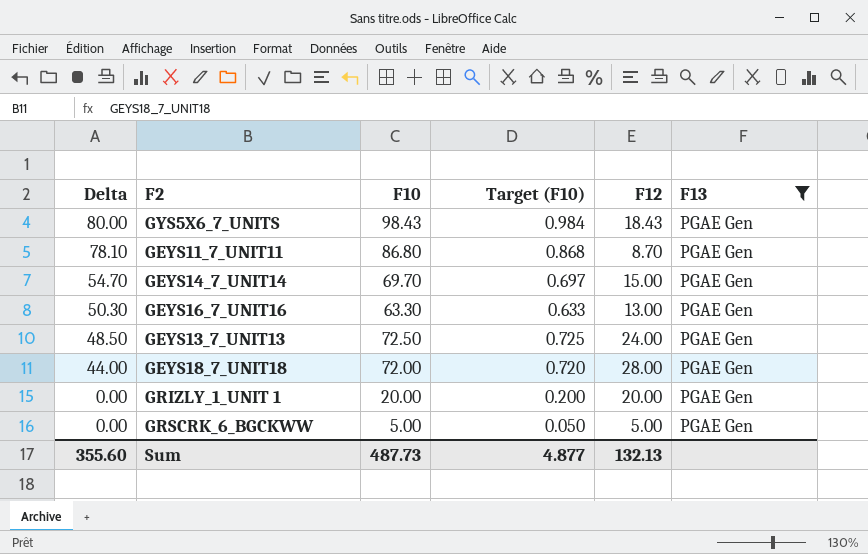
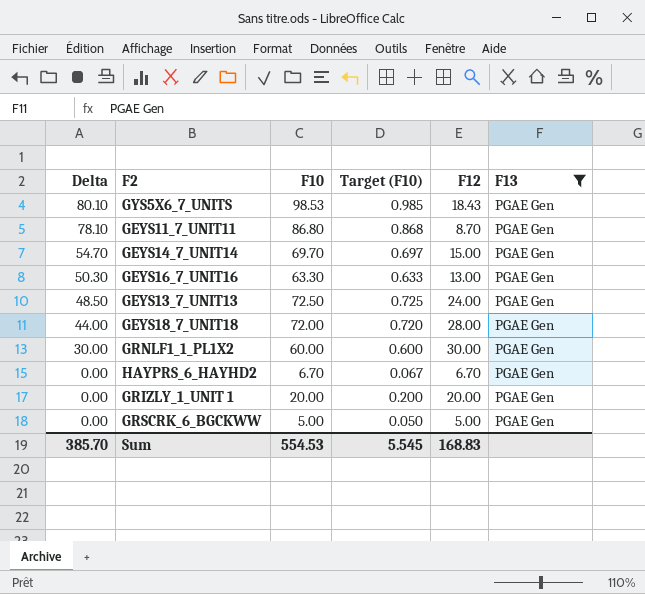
GYS5X6_7_UNITS | Delta: 80.00 -> 80.10
GYS5X6_7_UNITS | F10: 98.43 -> 98.53
GYS5X6_7_UNITS | Target (F10): 0.984 -> 0.985
row GRNLF1_1_PL1X2: none -> 30.00 | 60.00 | 0.600 | 30.00 | PGAE Gen
row HAYPRS_6_HAYHD2: none -> 0.00 | 6.70 | 0.067 | 6.70 | PGAE Gen
Sum | Delta: 355.60 -> 385.70
Sum | F10: 487.73 -> 554.53
Sum | Target (F10): 4.877 -> 5.545
Sum | F12: 132.13 -> 168.83

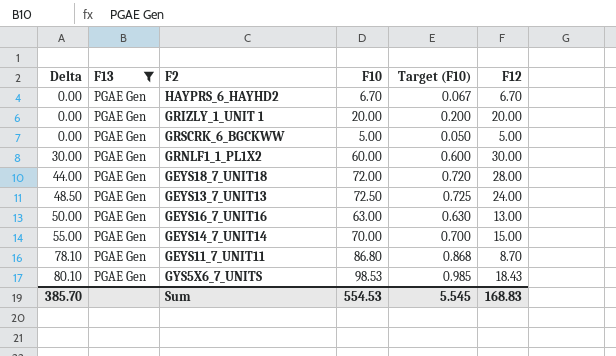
row order: Delta descending -> Delta ascending
column F13 | position: 6 -> 2
GEYS16_7_UNIT16 | Delta: 50.30 -> 50.00
GEYS16_7_UNIT16 | F10: 63.30 -> 63.00
GEYS16_7_UNIT16 | Target (F10): 0.633 -> 0.630
GEYS14_7_UNIT14 | Delta: 54.70 -> 55.00
GEYS14_7_UNIT14 | F10: 69.70 -> 70.00
GEYS14_7_UNIT14 | Target (F10): 0.697 -> 0.700

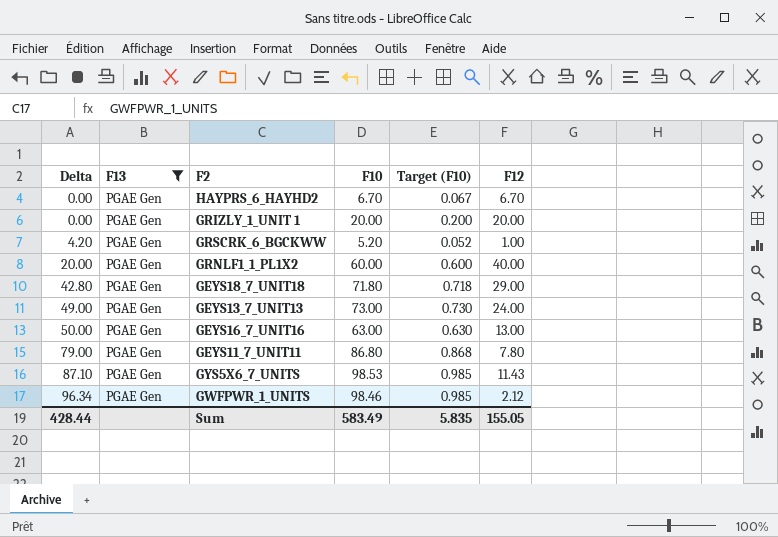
row GEYS14_7_UNIT14: 55.00 | PGAE Gen | 70.00 | 0.700 | 15.00 -> none
GRSCRK_6_BGCKWW | Delta: 0.00 -> 4.20
GRSCRK_6_BGCKWW | F10: 5.00 -> 5.20
GRSCRK_6_BGCKWW | Target (F10): 0.050 -> 0.052
GRSCRK_6_BGCKWW | F12: 5.00 -> 1.00
GRNLF1_1_PL1X2 | Delta: 30.00 -> 20.00
GRNLF1_1_PL1X2 | F12: 30.00 -> 40.00
GEYS18_7_UNIT18 | Delta: 44.00 -> 42.80
GEYS18_7_UNIT18 | F10: 72.00 -> 71.80
GEYS18_7_UNIT18 | Target (F10): 0.720 -> 0.718
GEYS18_7_UNIT18 | F12: 28.00 -> 29.00
GEYS13_7_UNIT13 | Delta: 48.50 -> 49.00
GEYS13_7_UNIT13 | F10: 72.50 -> 73.00
GEYS13_7_UNIT13 | Target (F10): 0.725 -> 0.730
GEYS11_7_UNIT11 | Delta: 78.10 -> 79.00
GEYS11_7_UNIT11 | F12: 8.70 -> 7.80
GYS5X6_7_UNITS | Delta: 80.10 -> 87.10
GYS5X6_7_UNITS | F12: 18.43 -> 11.43
row GWFPWR_1_UNITS: none -> 96.34 | PGAE Gen | 98.46 | 0.985 | 2.12
Sum | Delta: 385.70 -> 428.44
Sum | F10: 554.53 -> 583.49
Sum | Target (F10): 5.545 -> 5.835
Sum | F12: 168.83 -> 155.05

